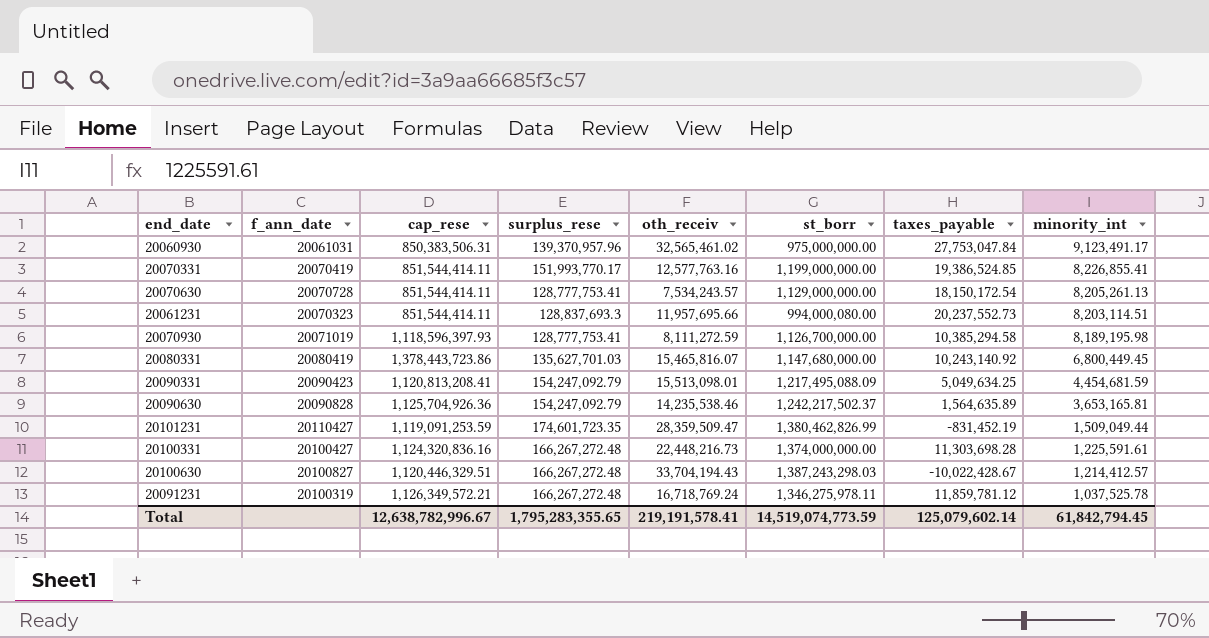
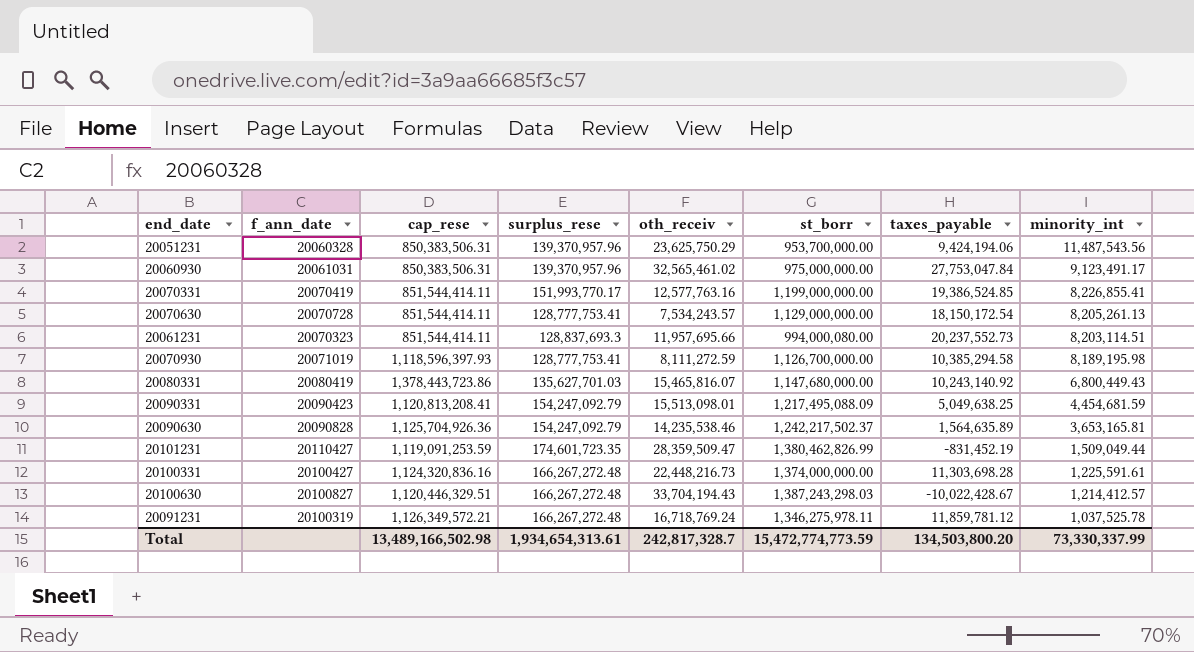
row 20051231: none -> 20060328 | 850,383,506.31 | 139,370,957.96 | 23,625,750.29 | 953,700,000.00 | 9,424,194.06 | 11,487,543.56
20080331 | minority_int: 6,800,449.45 -> 6,800,449.43
20090331 | taxes_payable: 5,049,634.25 -> 5,049,638.25
Total | cap_rese: 12,638,782,996.67 -> 13,489,166,502.98
Total | surplus_rese: 1,795,283,355.65 -> 1,934,654,313.61
Total | oth_receiv: 219,191,578.41 -> 242,817,328.7
Total | st_borr: 14,519,074,773.59 -> 15,472,774,773.59
Total | taxes_payable: 125,079,602.14 -> 134,503,800.20
Total | minority_int: 61,842,794.45 -> 73,330,337.99

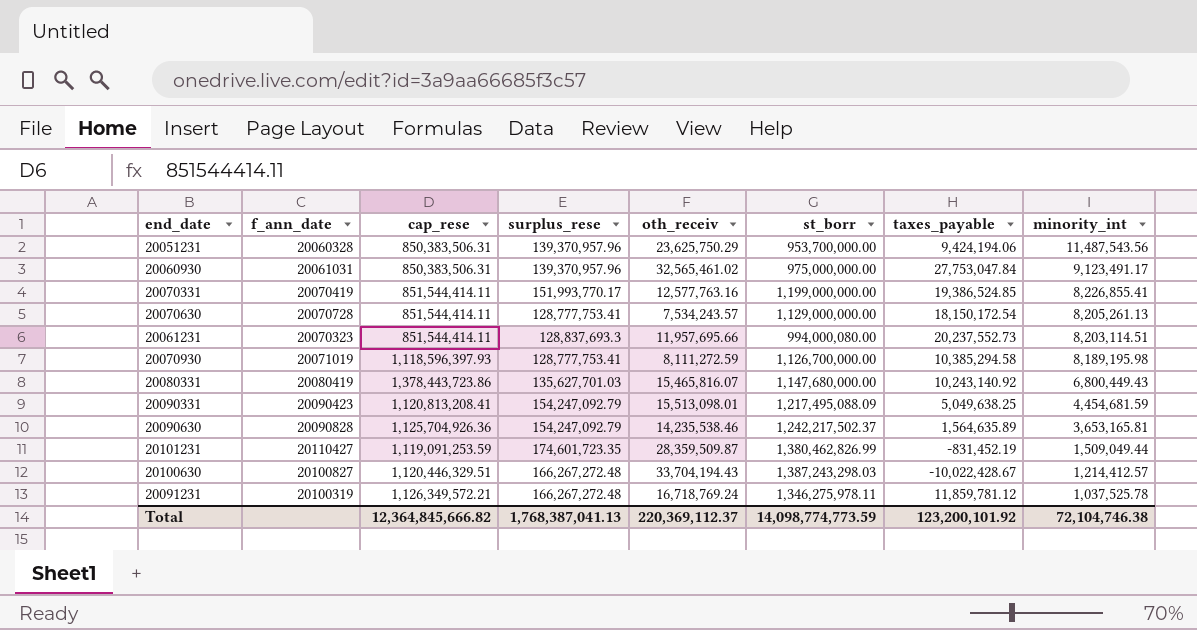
row 20100331: 20100427 | 1,124,320,836.16 | 166,267,272.48 | 22,448,216.73 | 1,374,000,000.00 | 11,303,698.28 | 1,225,591.61 -> none
20101231 | oth_receiv: 28,359,509.47 -> 28,359,509.87
Total | cap_rese: 13,489,166,502.98 -> 12,364,845,666.82
Total | surplus_rese: 1,934,654,313.61 -> 1,768,387,041.13
Total | oth_receiv: 242,817,328.7 -> 220,369,112.37
Total | st_borr: 15,472,774,773.59 -> 14,098,774,773.59
Total | taxes_payable: 134,503,800.20 -> 123,200,101.92
Total | minority_int: 73,330,337.99 -> 72,104,746.38

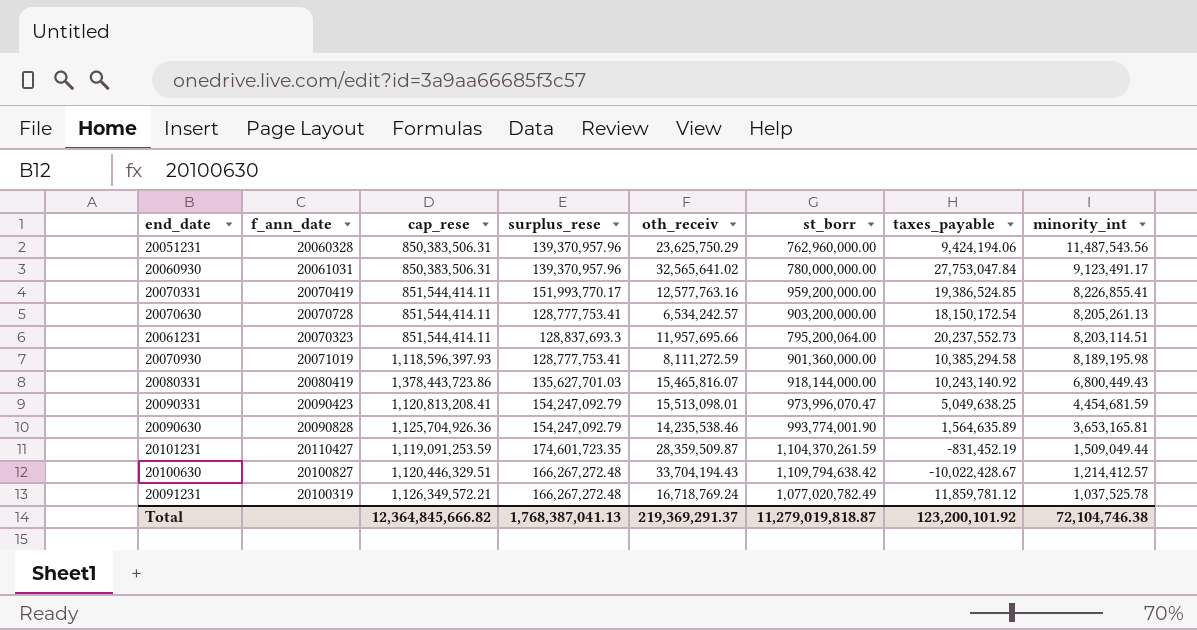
20051231 | st_borr: 953,700,000.00 -> 762,960,000.00
20060930 | oth_receiv: 32,565,461.02 -> 32,565,641.02
20060930 | st_borr: 975,000,000.00 -> 780,000,000.00
20070331 | st_borr: 1,199,000,000.00 -> 959,200,000.00
20070630 | oth_receiv: 7,534,243.57 -> 6,534,242.57
20070630 | st_borr: 1,129,000,000.00 -> 903,200,000.00
20061231 | st_borr: 994,000,080.00 -> 795,200,064.00
20070930 | st_borr: 1,126,700,000.00 -> 901,360,000.00
20080331 | st_borr: 1,147,680,000.00 -> 918,144,000.00
20090331 | st_borr: 1,217,495,088.09 -> 973,996,070.47
20090630 | st_borr: 1,242,217,502.37 -> 993,774,001.90
20101231 | st_borr: 1,380,462,826.99 -> 1,104,370,261.59
20100630 | st_borr: 1,387,243,298.03 -> 1,109,794,638.42
20091231 | st_borr: 1,346,275,978.11 -> 1,077,020,782.49
Total | oth_receiv: 220,369,112.37 -> 219,369,291.37
Total | st_borr: 14,098,774,773.59 -> 11,279,019,818.87

